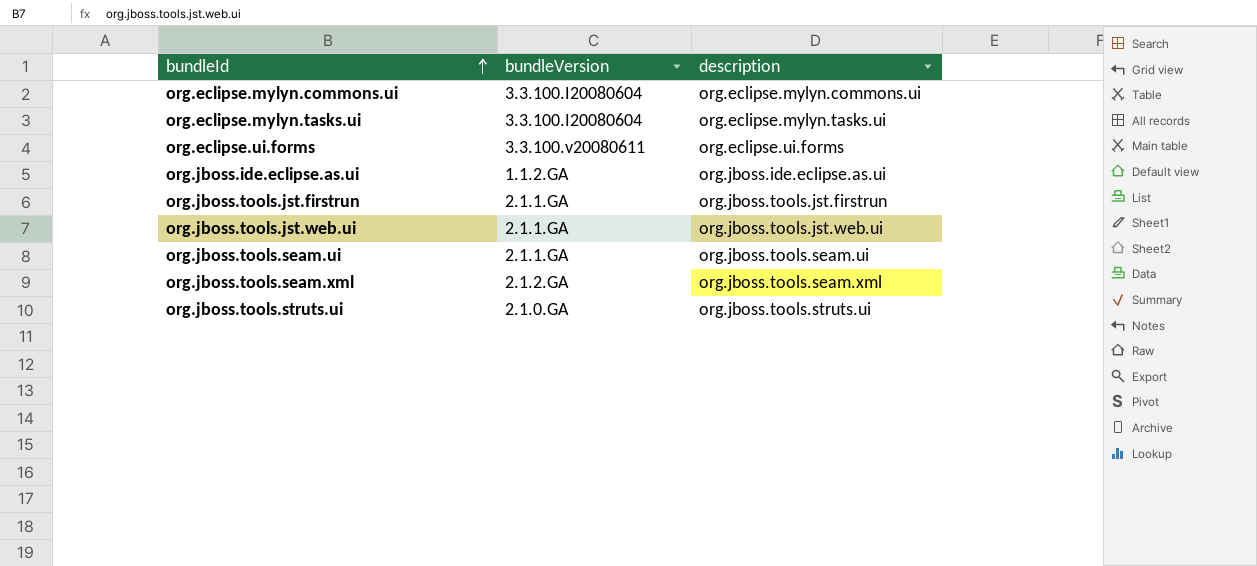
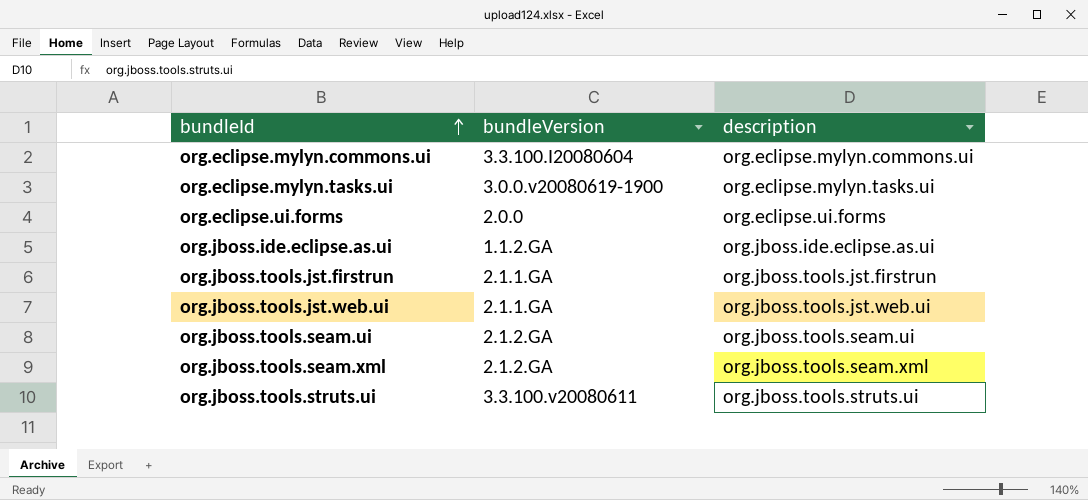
org.eclipse.mylyn.tasks.ui | bundleVersion: 3.3.100.I20080604 -> 3.0.0.v20080619-1900
org.eclipse.ui.forms | bundleVersion: 3.3.100.v20080611 -> 2.0.0
org.jboss.tools.seam.ui | bundleVersion: 2.1.1.GA -> 2.1.2.GA
org.jboss.tools.struts.ui | bundleVersion: 2.1.0.GA -> 3.3.100.v20080611

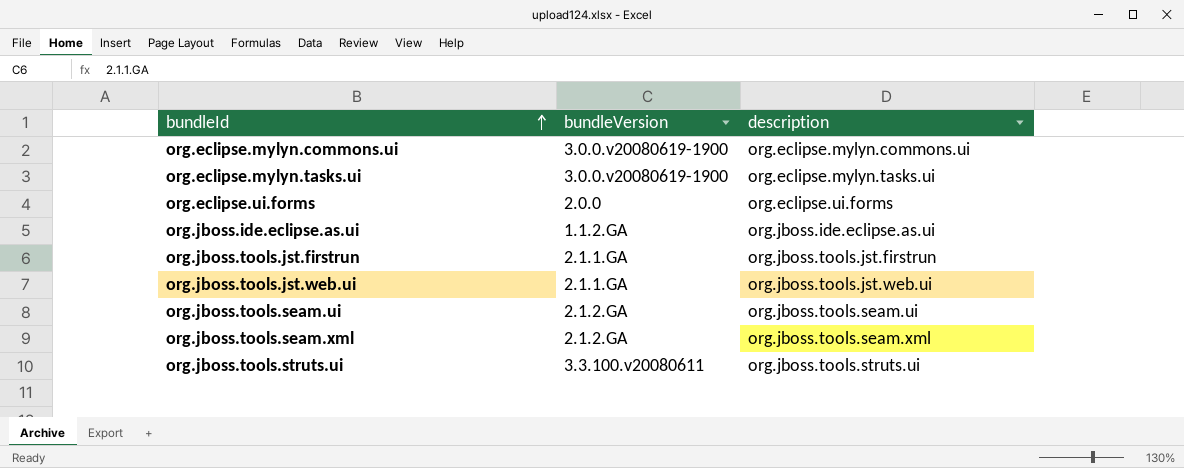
org.eclipse.mylyn.commons.ui | bundleVersion: 3.3.100.I20080604 -> 3.0.0.v20080619-1900

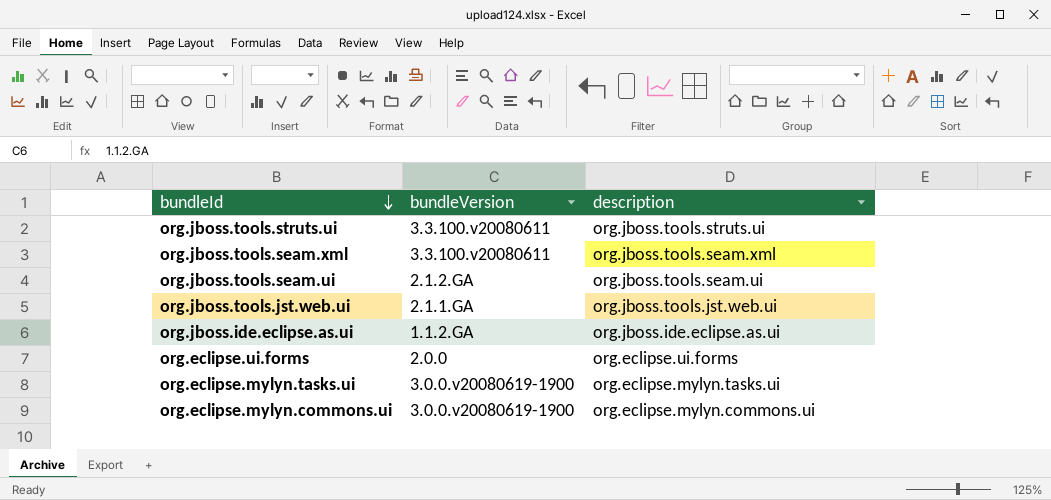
row order: bundleId ascending -> bundleId descending
row org.jboss.tools.jst.firstrun: 2.1.1.GA | org.jboss.tools.jst.firstrun -> none
org.jboss.tools.seam.xml | bundleVersion: 2.1.2.GA -> 3.3.100.v20080611

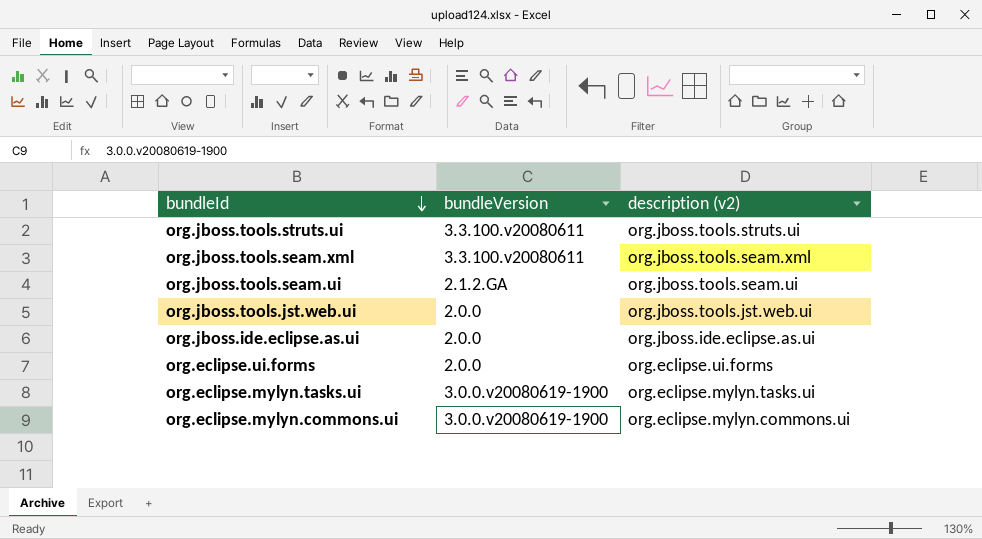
column name: description -> description (v2)
org.jboss.tools.jst.web.ui | bundleVersion: 2.1.1.GA -> 2.0.0
org.jboss.ide.eclipse.as.ui | bundleVersion: 1.1.2.GA -> 2.0.0

